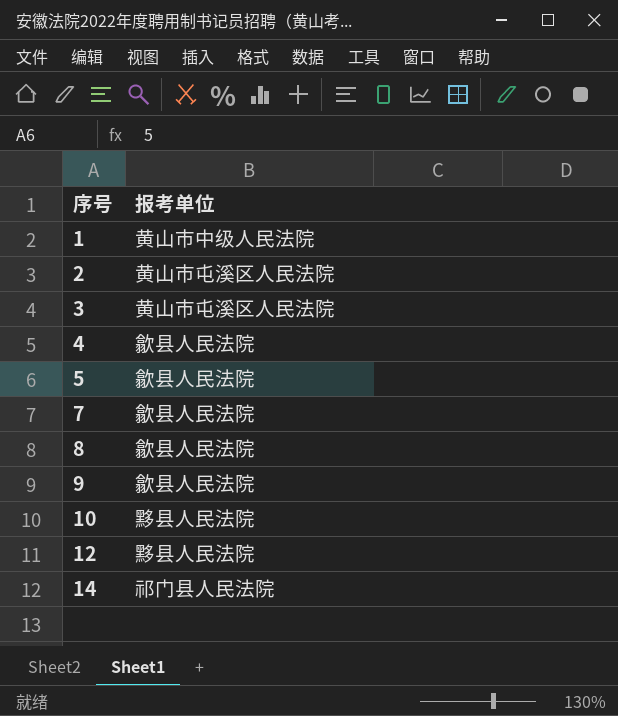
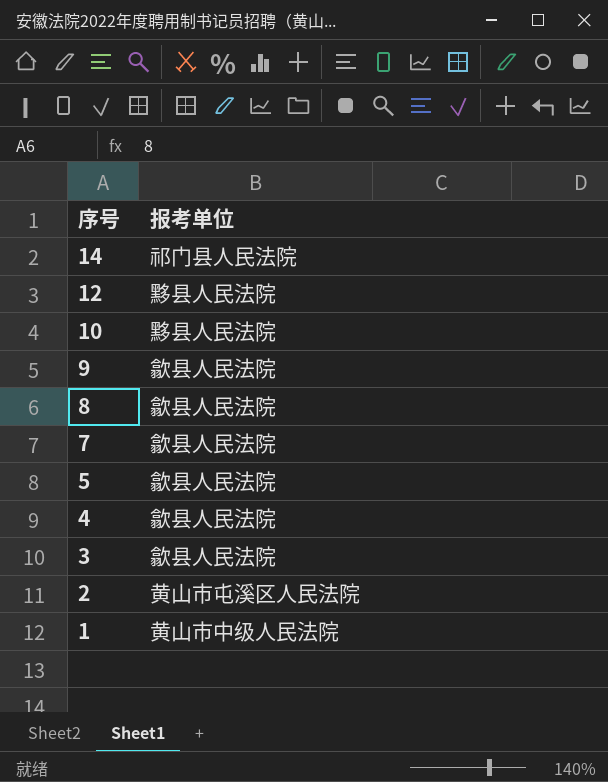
row order: 序号 ascending -> 序号 descending
3 | 报考单位: 黄山市屯溪区人民法院 -> 歙县人民法院

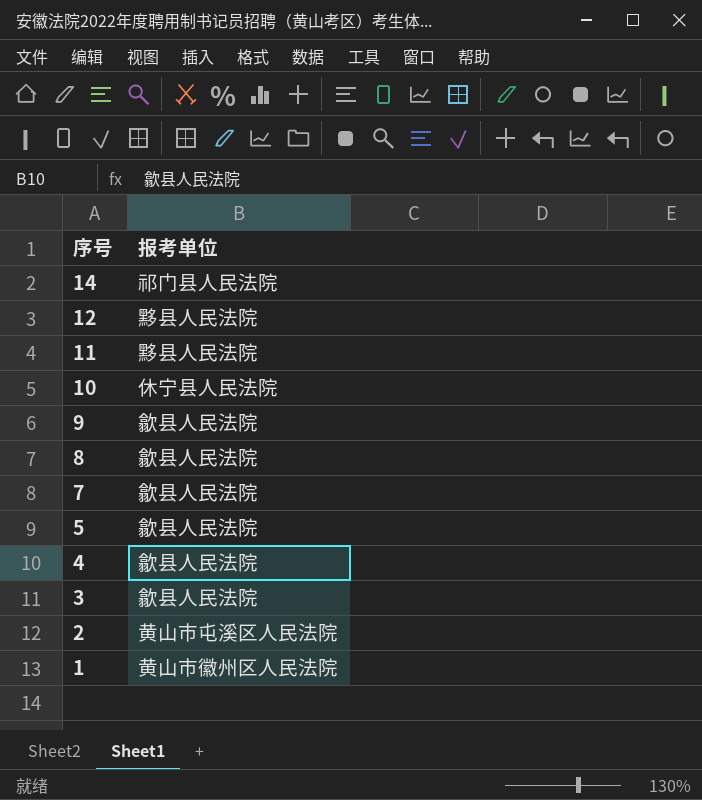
row 11: none -> 黟县人民法院
10 | 报考单位: 黟县人民法院 -> 休宁县人民法院
1 | 报考单位: 黄山市中级人民法院 -> 黄山市徽州区人民法院

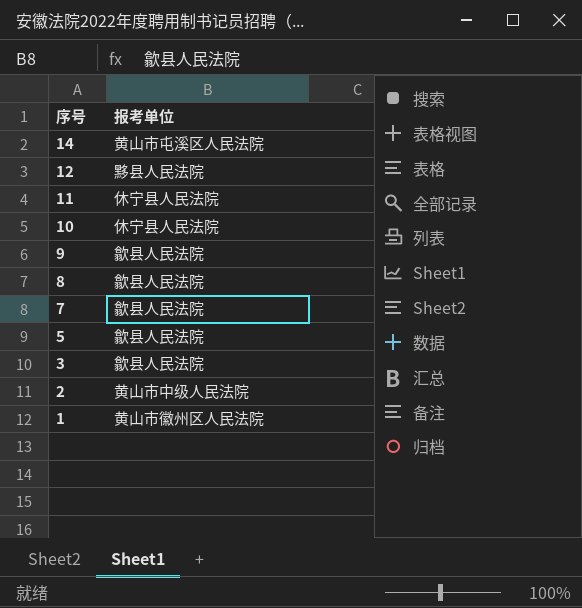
row 4: 歙县人民法院 -> none
14 | 报考单位: 祁门县人民法院 -> 黄山市屯溪区人民法院
11 | 报考单位: 黟县人民法院 -> 休宁县人民法院
2 | 报考单位: 黄山市屯溪区人民法院 -> 黄山市中级人民法院

